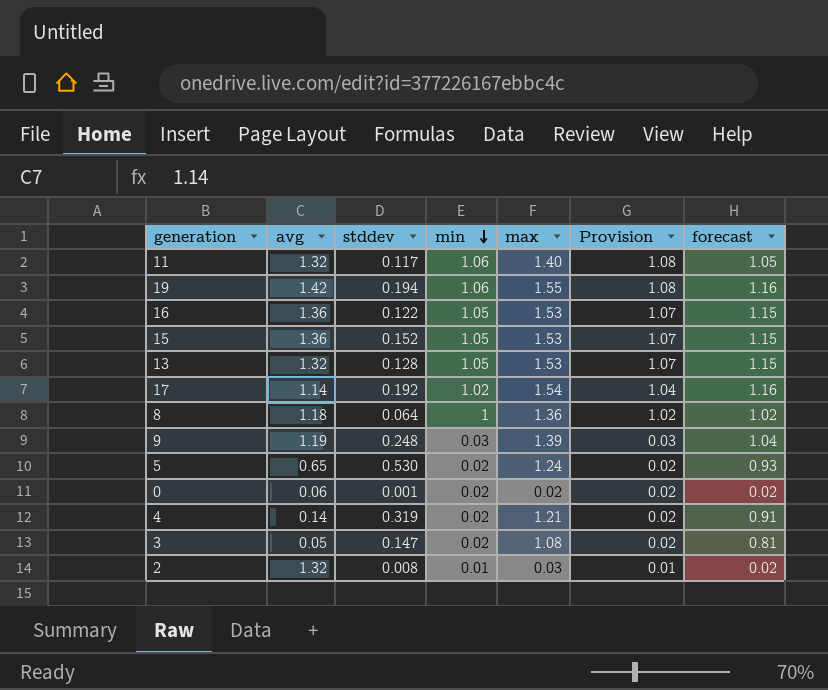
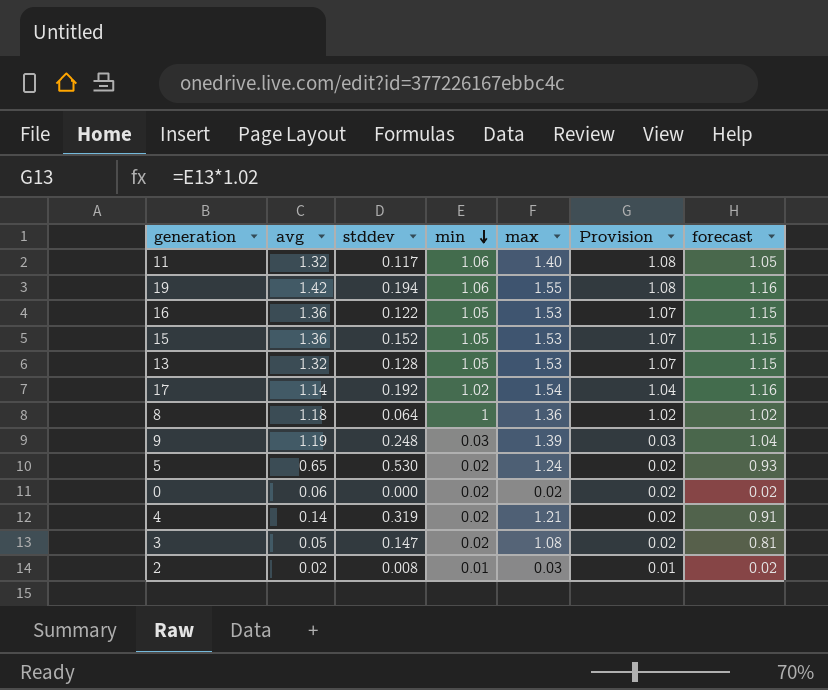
0 | stddev: 0.001 -> 0.000
2 | avg: 1.32 -> 0.02

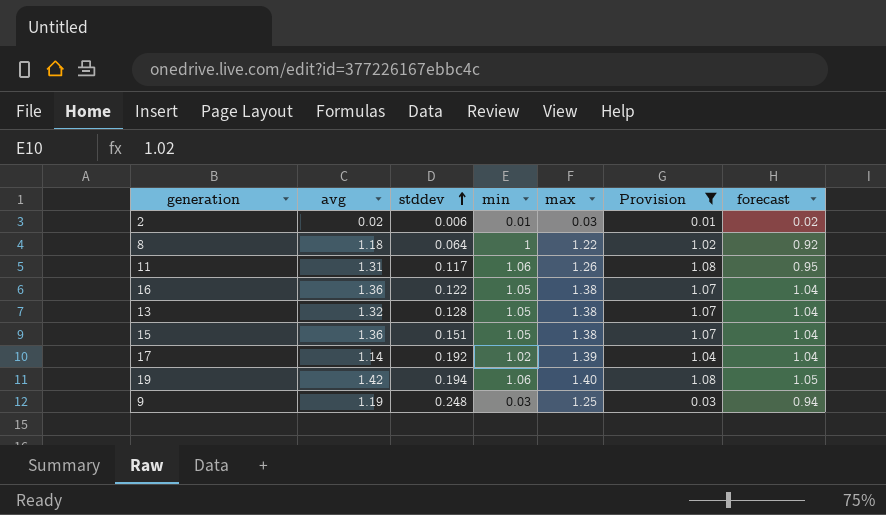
filter: none -> Provision != 0.02
row order: min descending -> stddev ascending
2 | stddev: 0.008 -> 0.006
8 | max: 1.36 -> 1.22
8 | forecast: 1.02 -> 0.92
11 | avg: 1.32 -> 1.31
11 | max: 1.40 -> 1.26
11 | forecast: 1.05 -> 0.95
16 | max: 1.53 -> 1.38
16 | forecast: 1.15 -> 1.04
13 | max: 1.53 -> 1.38
13 | forecast: 1.15 -> 1.04
15 | stddev: 0.152 -> 0.151
15 | max: 1.53 -> 1.38
15 | forecast: 1.15 -> 1.04
17 | max: 1.54 -> 1.39
17 | forecast: 1.16 -> 1.04
19 | max: 1.55 -> 1.40
19 | forecast: 1.16 -> 1.05
9 | max: 1.39 -> 1.25
9 | forecast: 1.04 -> 0.94

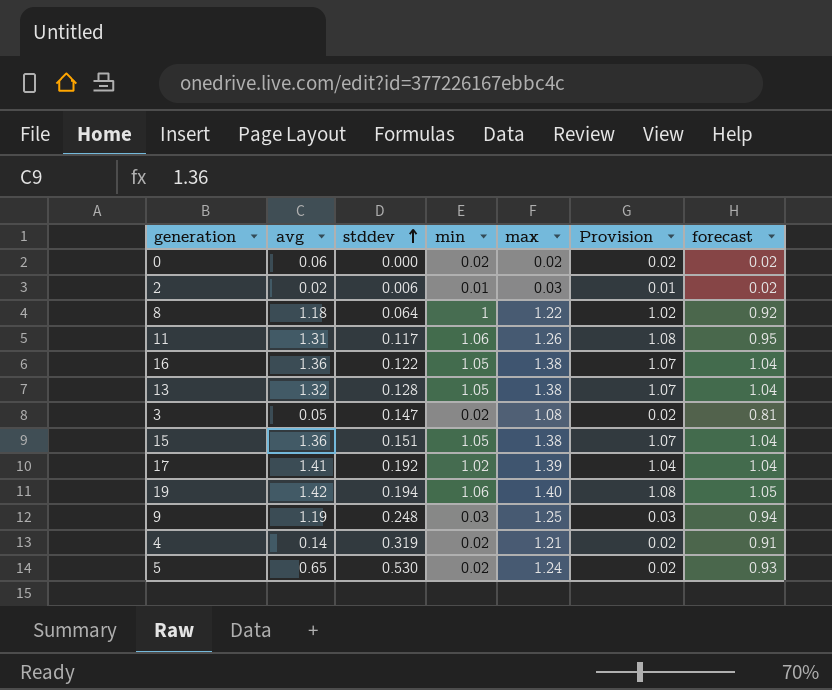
filter: Provision != 0.02 -> none
17 | avg: 1.14 -> 1.41

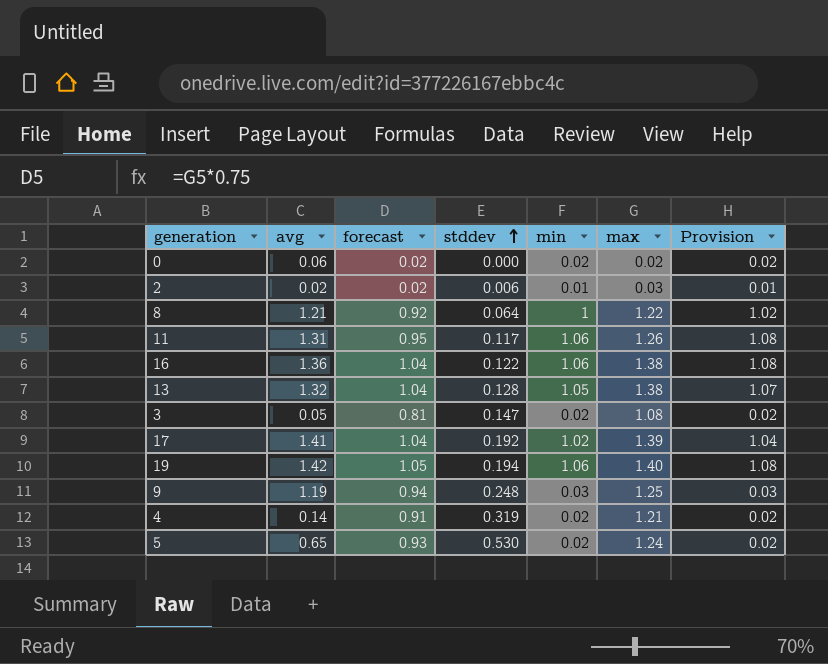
column forecast | position: 7 -> 3
row 15: 1.36 | 0.151 | 1.05 | 1.38 | 1.07 | 1.04 -> none
8 | avg: 1.18 -> 1.21
16 | min: 1.05 -> 1.06
16 | Provision: 1.07 -> 1.08

